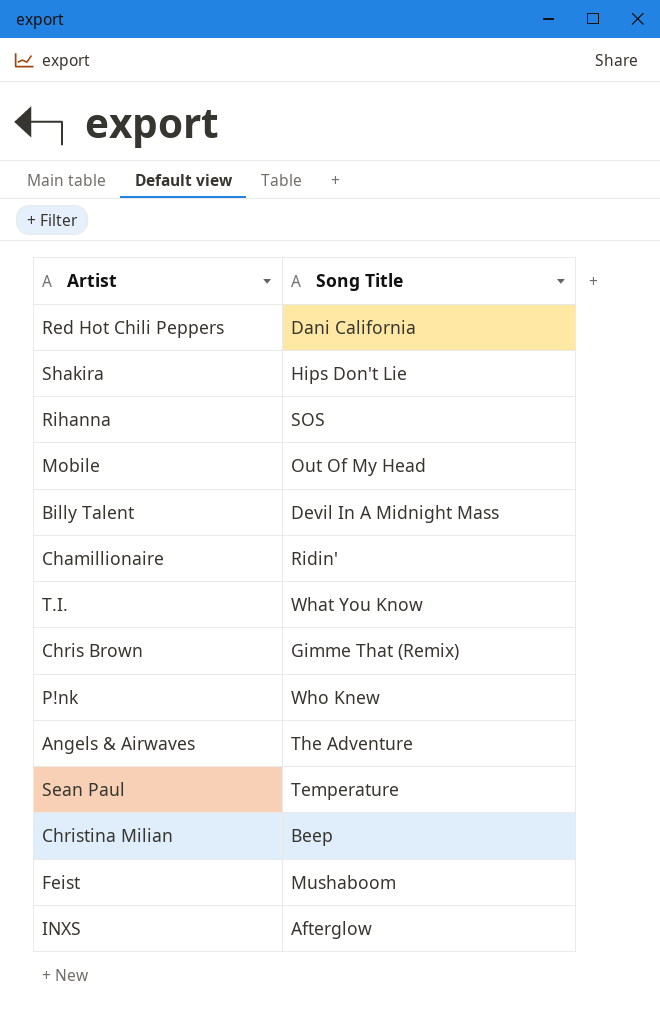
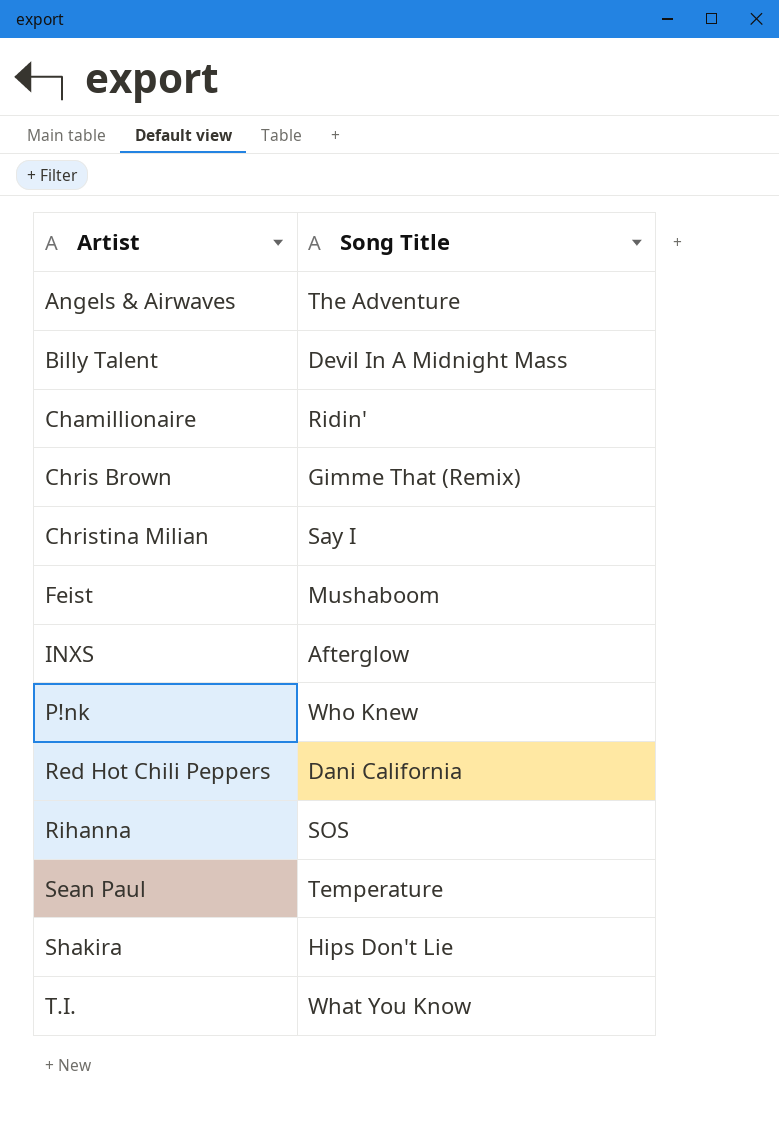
row order: none -> Artist ascending
row Mobile: Out Of My Head -> none
Christina Milian | Song Title: Beep -> Say I

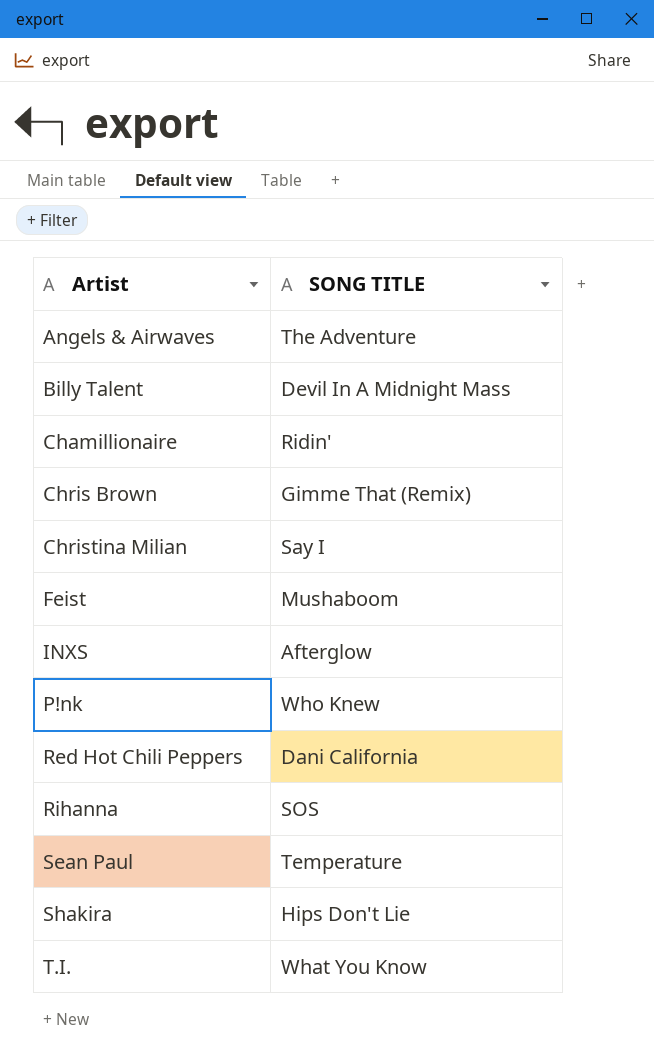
column name: Song Title -> SONG TITLE

